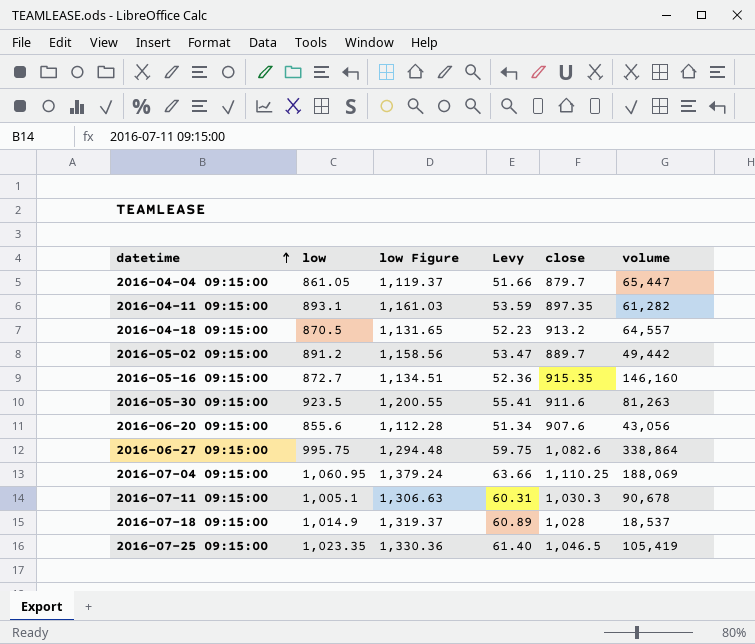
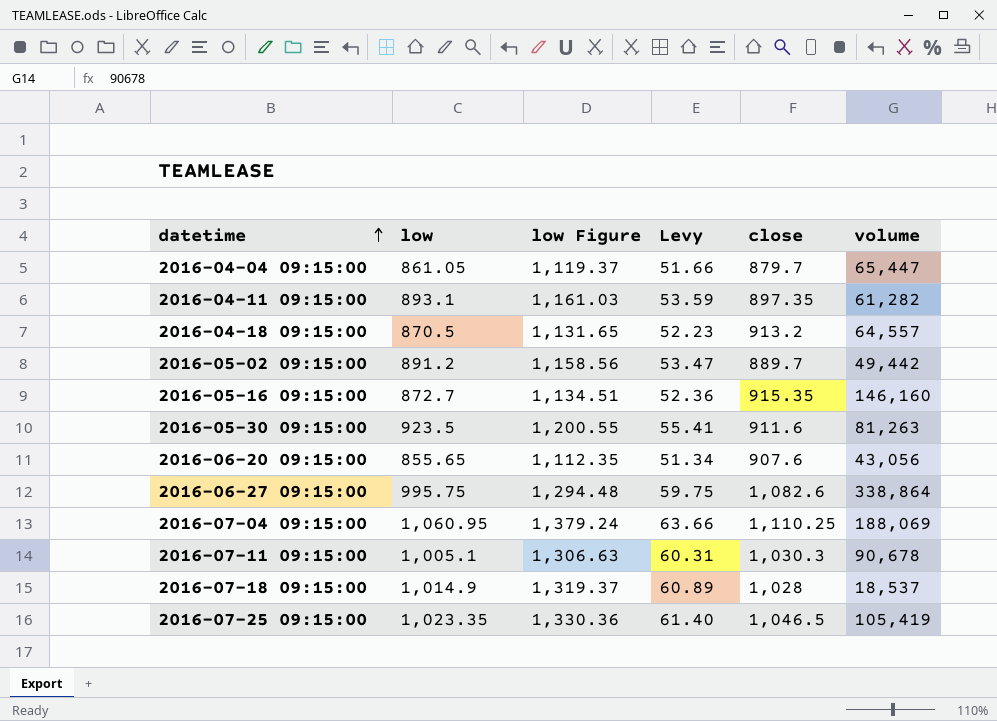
2016-06-20 09:15:00 | low: 855.6 -> 855.65
2016-06-20 09:15:00 | low Figure: 1,112.28 -> 1,112.35

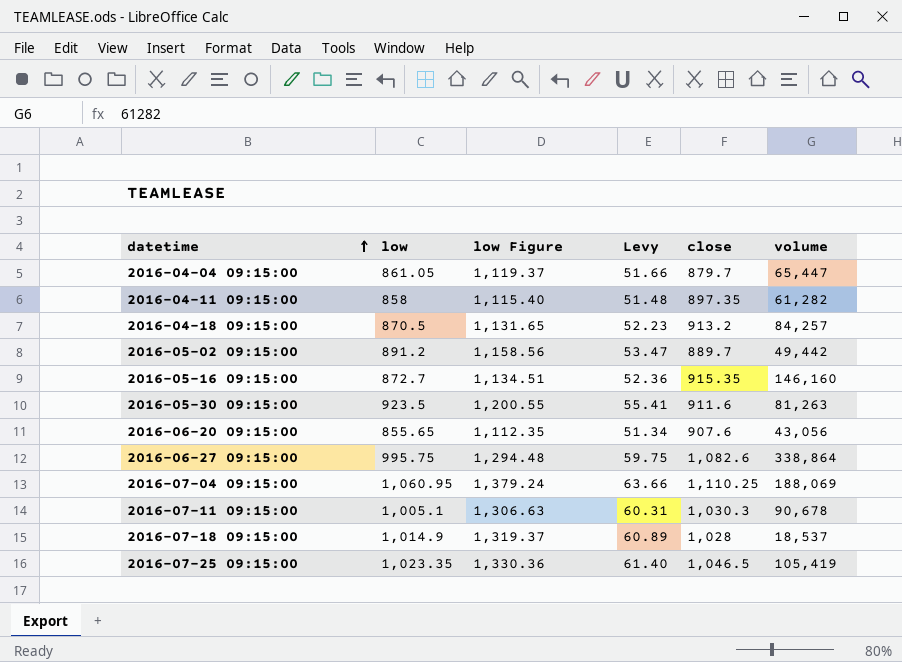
2016-04-11 09:15:00 | low: 893.1 -> 858
2016-04-11 09:15:00 | low Figure: 1,161.03 -> 1,115.40
2016-04-11 09:15:00 | Levy: 53.59 -> 51.48
2016-04-18 09:15:00 | volume: 64,557 -> 84,257

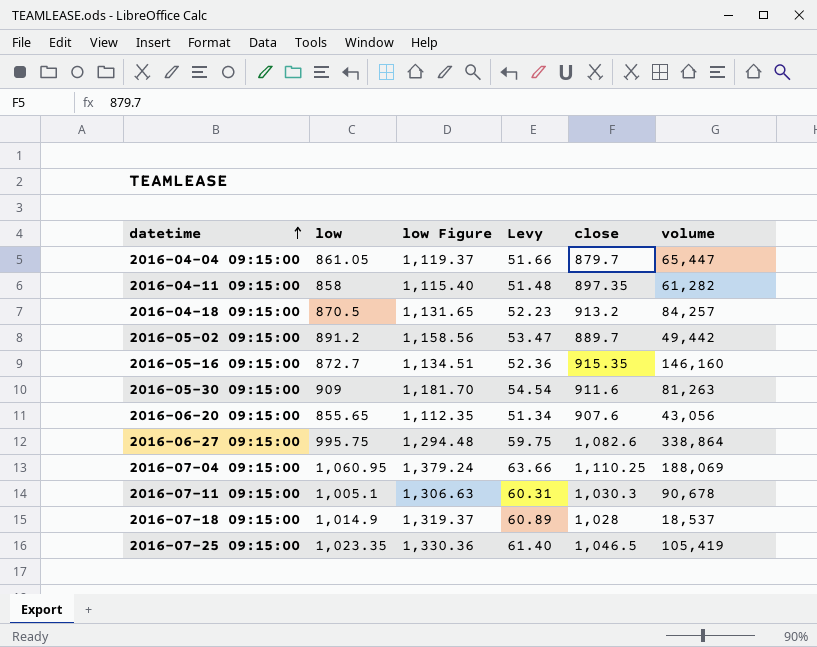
2016-05-30 09:15:00 | low: 923.5 -> 909
2016-05-30 09:15:00 | low Figure: 1,200.55 -> 1,181.70
2016-05-30 09:15:00 | Levy: 55.41 -> 54.54

